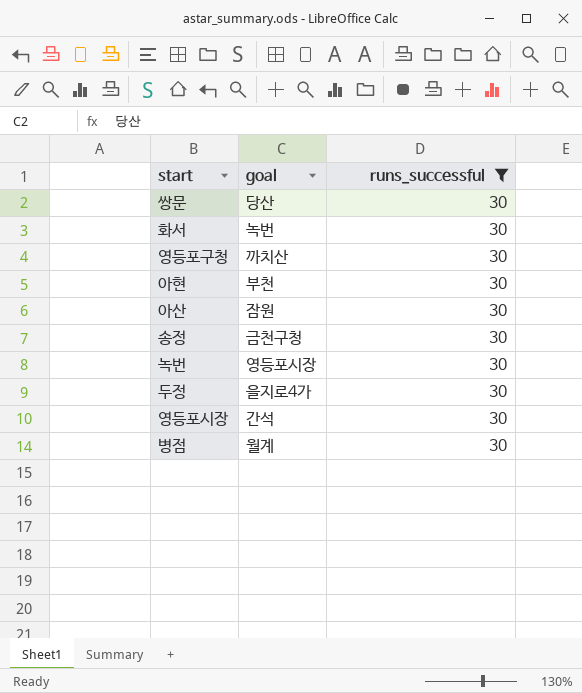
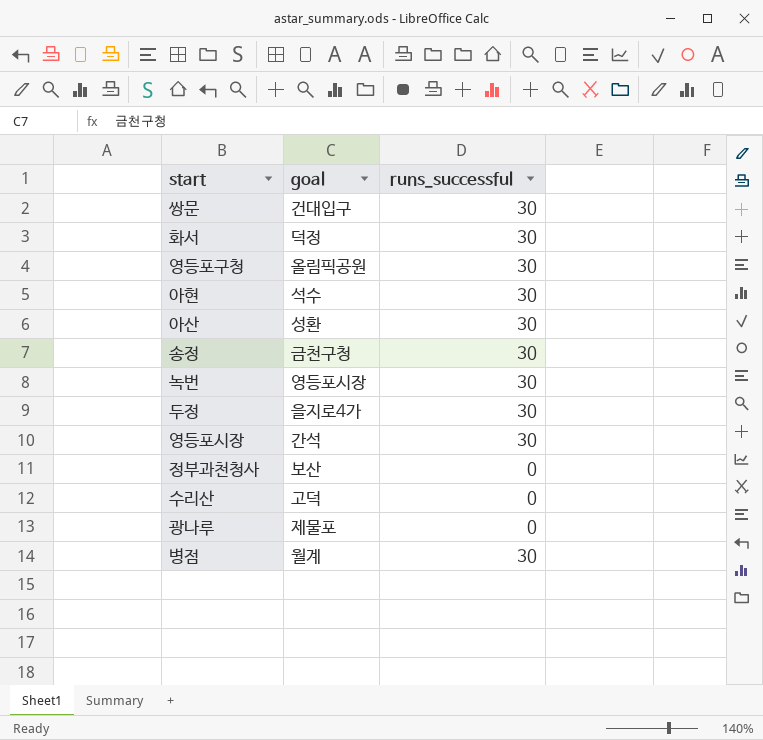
filter: runs_successful = 30 -> none
쌍문 | goal: 당산 -> 건대입구
화서 | goal: 녹번 -> 덕정
영등포구청 | goal: 까치산 -> 올림픽공원
아현 | goal: 부천 -> 석수
아산 | goal: 잠원 -> 성환

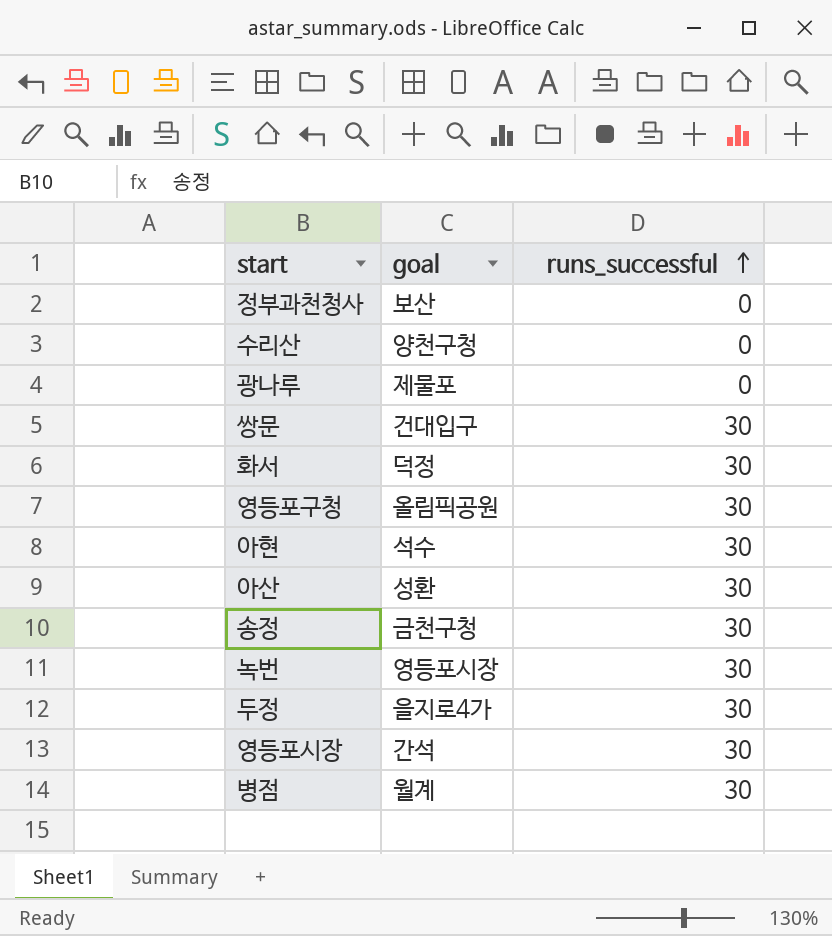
row order: none -> runs_successful ascending
수리산 | goal: 고덕 -> 양천구청

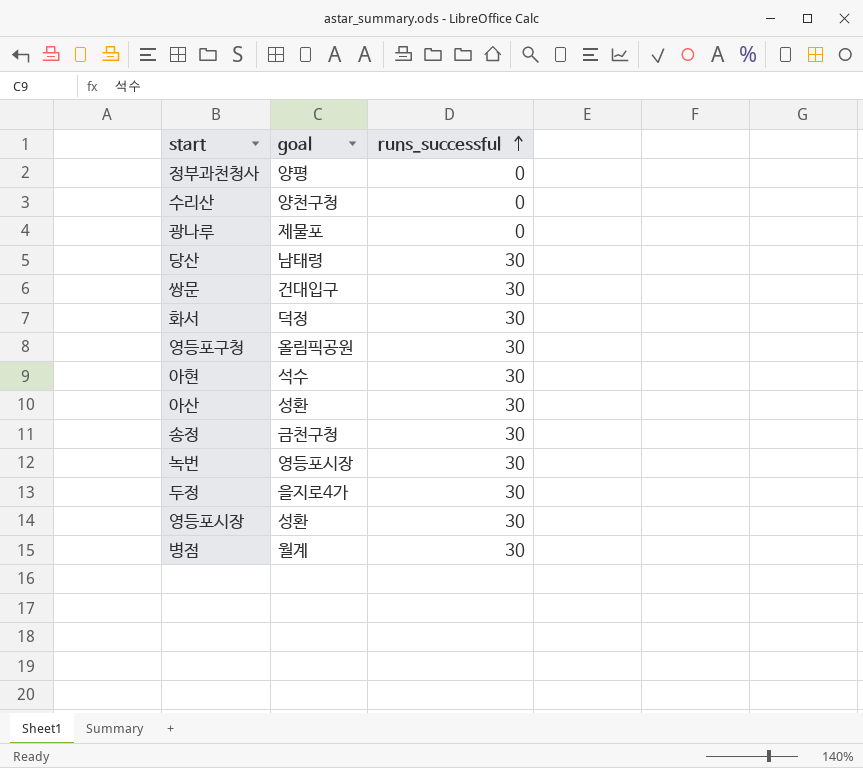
정부과천청사 | goal: 보산 -> 양평
row 당산: none -> 남태령 | 30
영등포시장 | goal: 간석 -> 성환

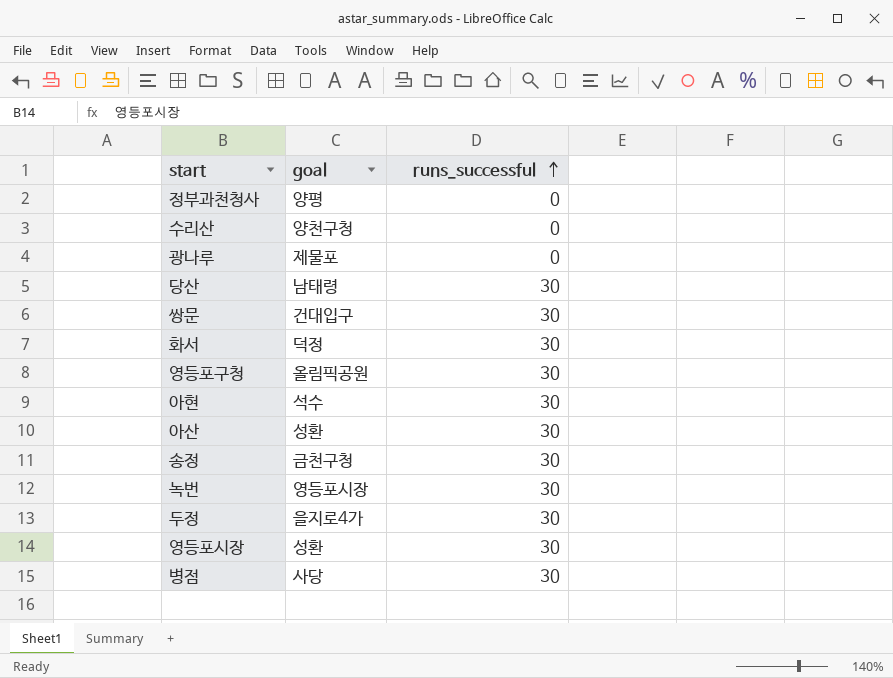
병점 | goal: 월계 -> 사당

